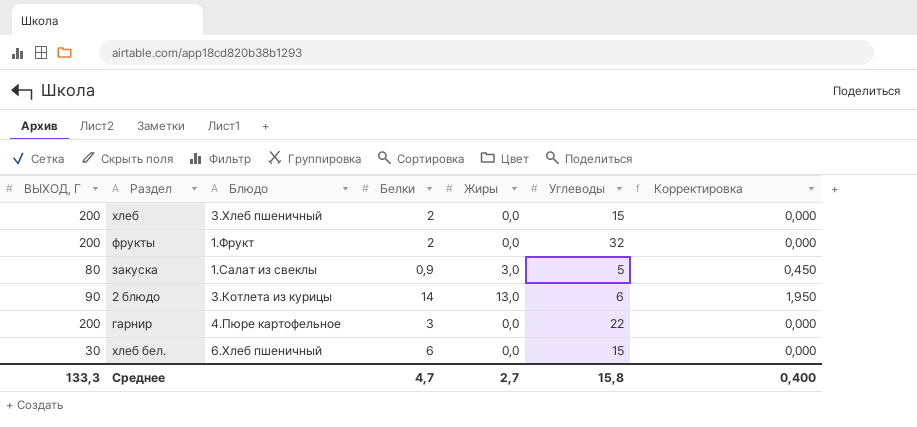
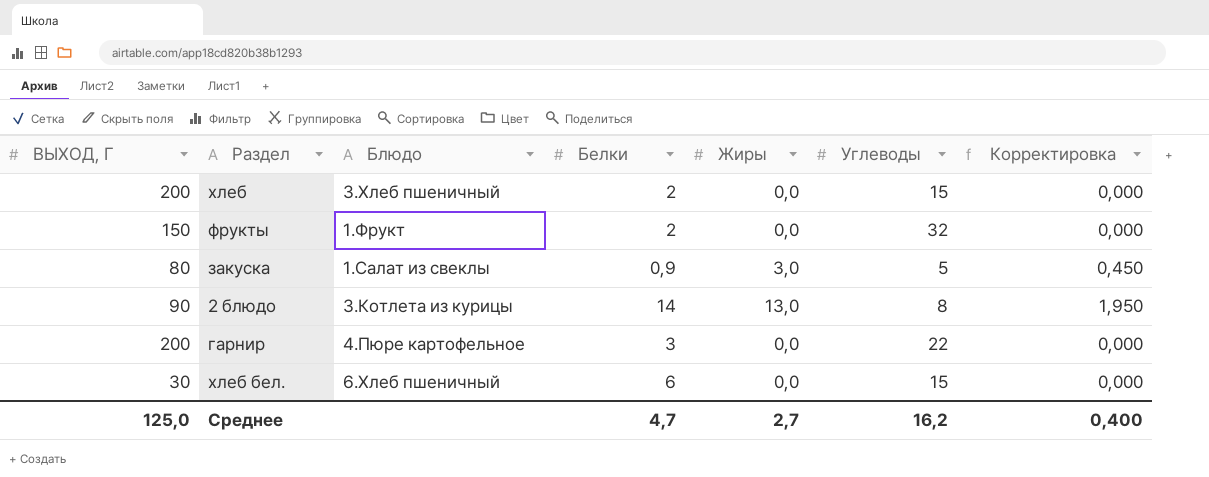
фрукты | ВЫХОД, Г: 200 -> 150
2 блюдо | Углеводы: 6 -> 8
Среднее | ВЫХОД, Г: 133,3 -> 125,0
Среднее | Углеводы: 15,8 -> 16,2

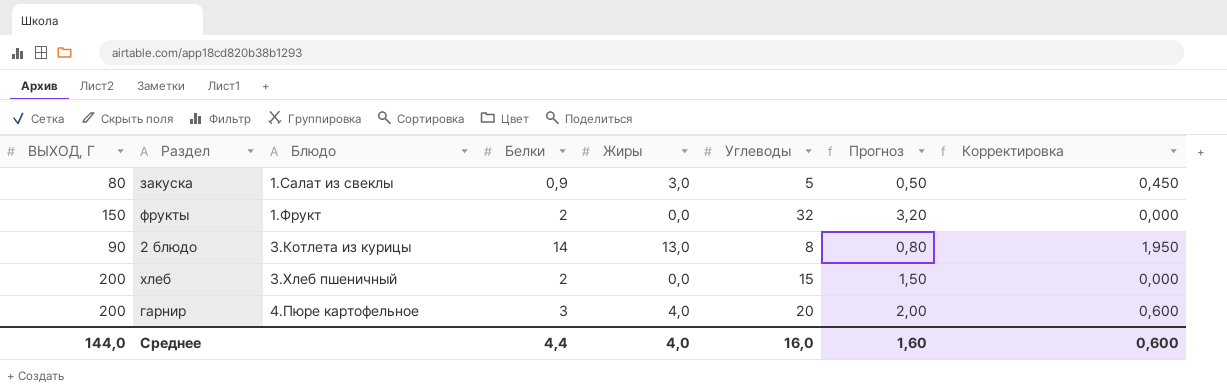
row order: none -> Блюдо ascending
column Прогноз | formula: none -> [Углеводы] * 0,1
row хлеб бел.: 30 | 6.Хлеб пшеничный | 6 | 0,0 | 15 | 0,000 -> none
гарнир | Жиры: 0,0 -> 4,0
гарнир | Углеводы: 22 -> 20
гарнир | Корректировка: 0,000 -> 0,600
Среднее | ВЫХОД, Г: 125,0 -> 144,0
Среднее | Белки: 4,7 -> 4,4
Среднее | Жиры: 2,7 -> 4,0
Среднее | Углеводы: 16,2 -> 16,0
Среднее | Корректировка: 0,400 -> 0,600

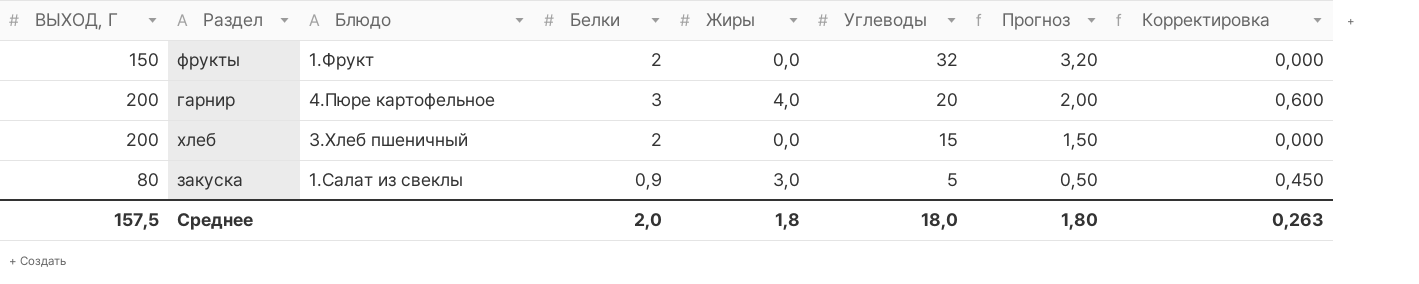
row order: Блюдо ascending -> Углеводы descending
row 2 блюдо: 90 | 3.Котлета из курицы | 14 | 13,0 | 8 | 0,80 | 1,950 -> none
Среднее | ВЫХОД, Г: 144,0 -> 157,5
Среднее | Белки: 4,4 -> 2,0
Среднее | Жиры: 4,0 -> 1,8
Среднее | Углеводы: 16,0 -> 18,0
Среднее | Прогноз: 1,60 -> 1,80
Среднее | Корректировка: 0,600 -> 0,263

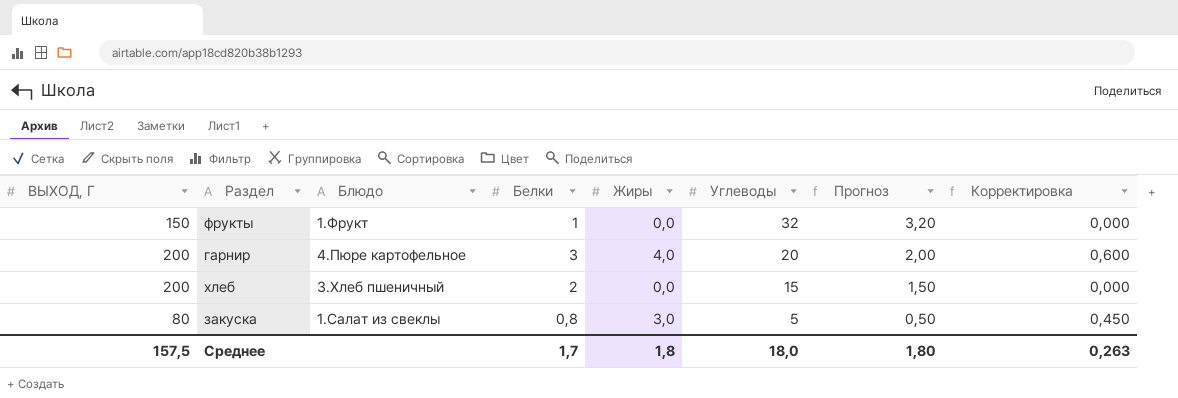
фрукты | Белки: 2 -> 1
закуска | Белки: 0,9 -> 0,8
Среднее | Белки: 2,0 -> 1,7

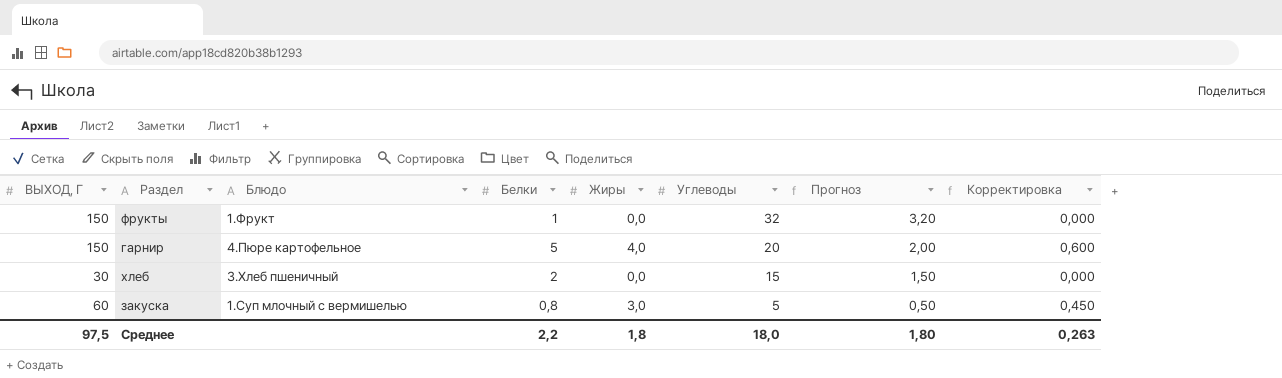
гарнир | ВЫХОД, Г: 200 -> 150
гарнир | Белки: 3 -> 5
хлеб | ВЫХОД, Г: 200 -> 30
закуска | ВЫХОД, Г: 80 -> 60
закуска | Блюдо: 1.Салат из свеклы -> 1.Суп млочный с вермишелью
Среднее | ВЫХОД, Г: 157,5 -> 97,5
Среднее | Белки: 1,7 -> 2,2

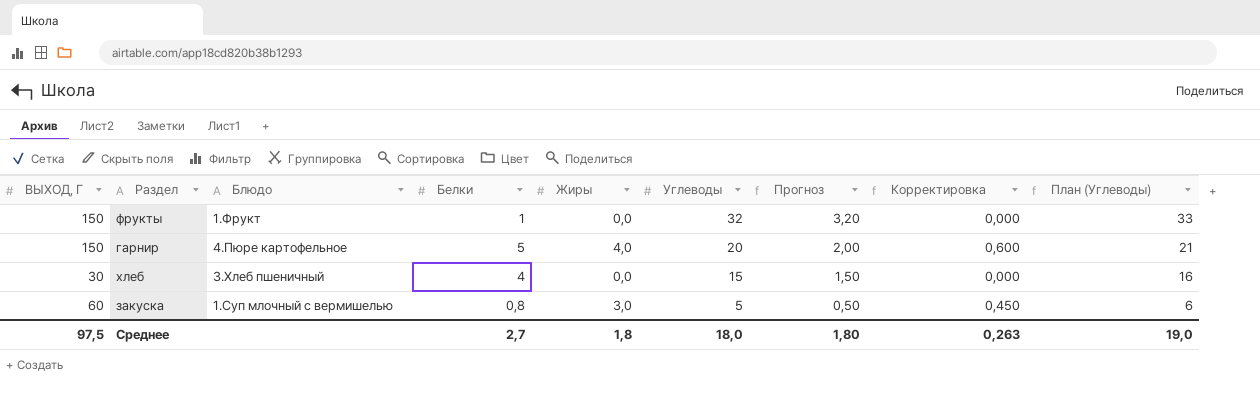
column План (Углеводы) | formula: none -> [Углеводы] + 1
хлеб | Белки: 2 -> 4
Среднее | Белки: 2,2 -> 2,7

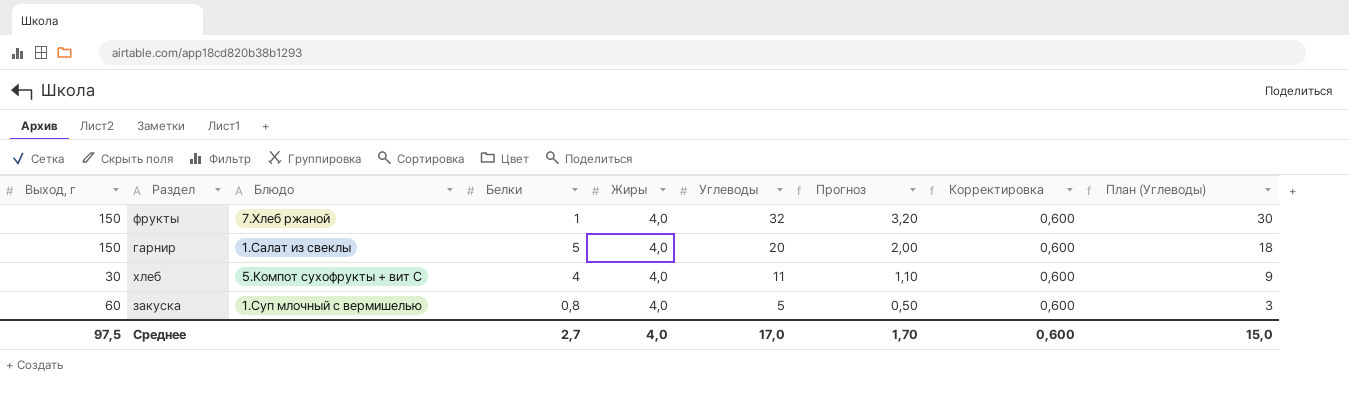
column name: ВЫХОД, Г -> Выход, г
column План (Углеводы) | formula: [Углеводы] + 1 -> [Углеводы] - 2
фрукты | Блюдо: 1.Фрукт -> 7.Хлеб ржаной
фрукты | Жиры: 0,0 -> 4,0
фрукты | Корректировка: 0,000 -> 0,600
гарнир | Блюдо: 4.Пюре картофельное -> 1.Салат из свеклы
хлеб | Блюдо: 3.Хлеб пшеничный -> 5.Компот сухофрукты + вит С
хлеб | Жиры: 0,0 -> 4,0
хлеб | Углеводы: 15 -> 11
хлеб | Прогноз: 1,50 -> 1,10
хлеб | Корректировка: 0,000 -> 0,600
закуска | Жиры: 3,0 -> 4,0
закуска | Корректировка: 0,450 -> 0,600
Среднее | Жиры: 1,8 -> 4,0
Среднее | Углеводы: 18,0 -> 17,0
Среднее | Прогноз: 1,80 -> 1,70
Среднее | Корректировка: 0,263 -> 0,600
Среднее | План (Углеводы): 19,0 -> 15,0

